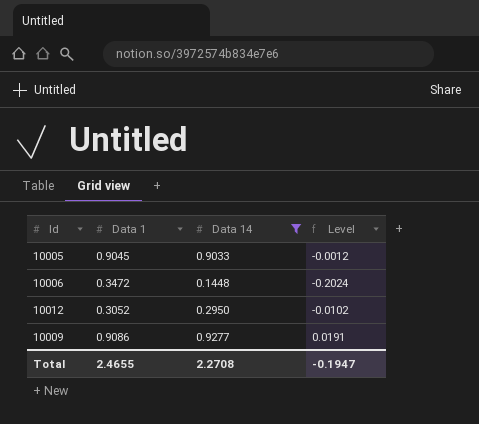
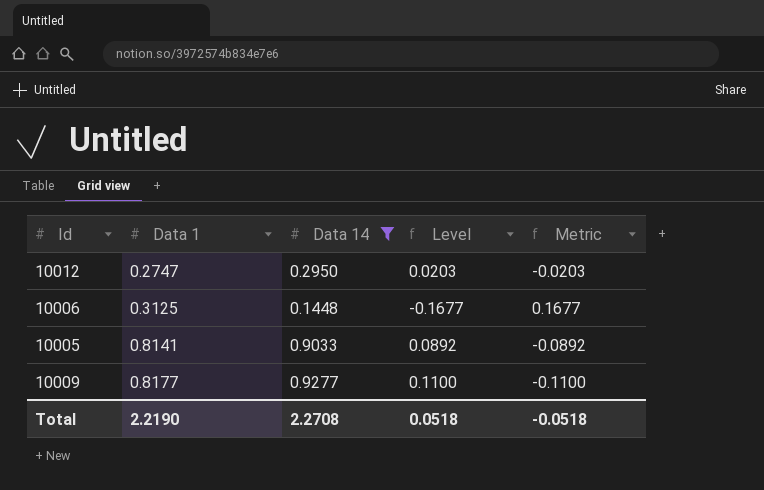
row order: none -> Data 1 ascending
column Metric | formula: none -> [Data 1] - [Data 14]
10012 | Data 1: 0.3052 -> 0.2747
10012 | Level: -0.0102 -> 0.0203
10006 | Data 1: 0.3472 -> 0.3125
10006 | Level: -0.2024 -> -0.1677
10005 | Data 1: 0.9045 -> 0.8141
10005 | Level: -0.0012 -> 0.0892
10009 | Data 1: 0.9086 -> 0.8177
10009 | Level: 0.0191 -> 0.1100
Total | Data 1: 2.4655 -> 2.2190
Total | Level: -0.1947 -> 0.0518

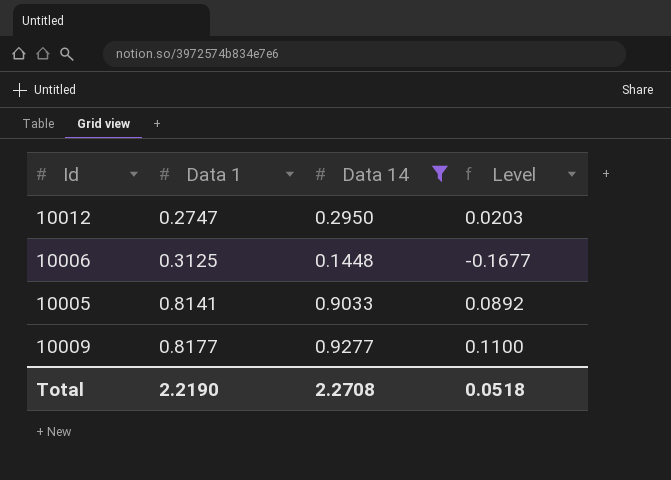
column Metric | formula: [Data 1] - [Data 14] -> none

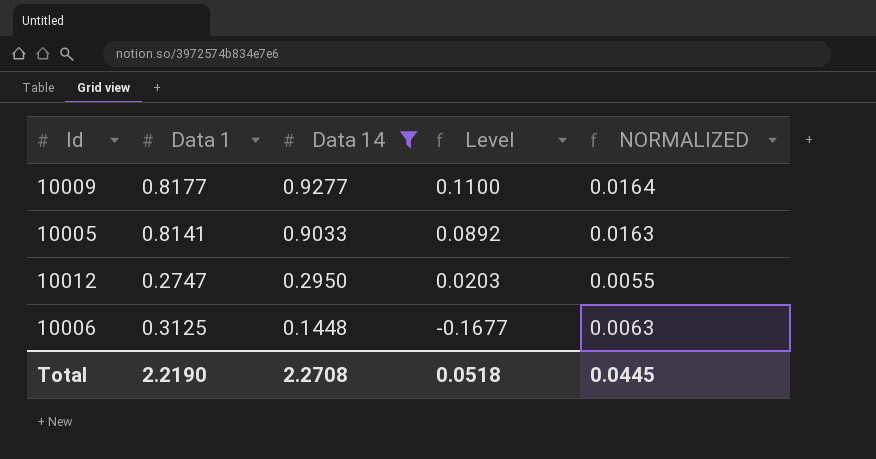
row order: Data 1 ascending -> Data 14 descending
column NORMALIZED | formula: none -> [Data 1] * 0.02

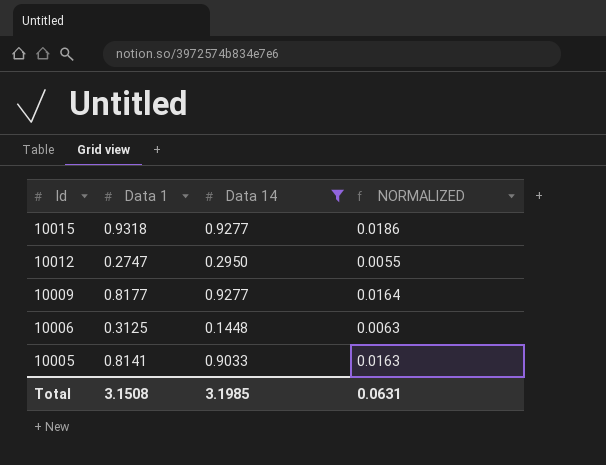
row order: Data 14 descending -> Id descending
column Level | formula: [Data 14] - [Data 1] -> none
row 10015: none -> 0.9318 | 0.9277 | 0.0186
Total | Data 1: 2.2190 -> 3.1508
Total | Data 14: 2.2708 -> 3.1985
Total | NORMALIZED: 0.0445 -> 0.0631

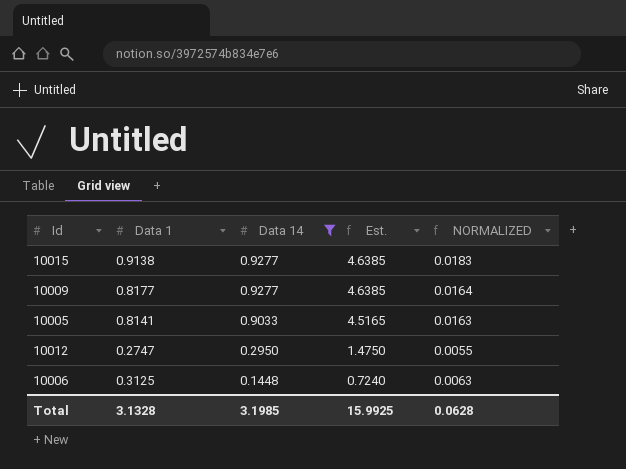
row order: Id descending -> Data 14 descending
column Est. | formula: none -> [Data 14] * 5
10015 | Data 1: 0.9318 -> 0.9138
10015 | NORMALIZED: 0.0186 -> 0.0183
Total | Data 1: 3.1508 -> 3.1328
Total | NORMALIZED: 0.0631 -> 0.0628

